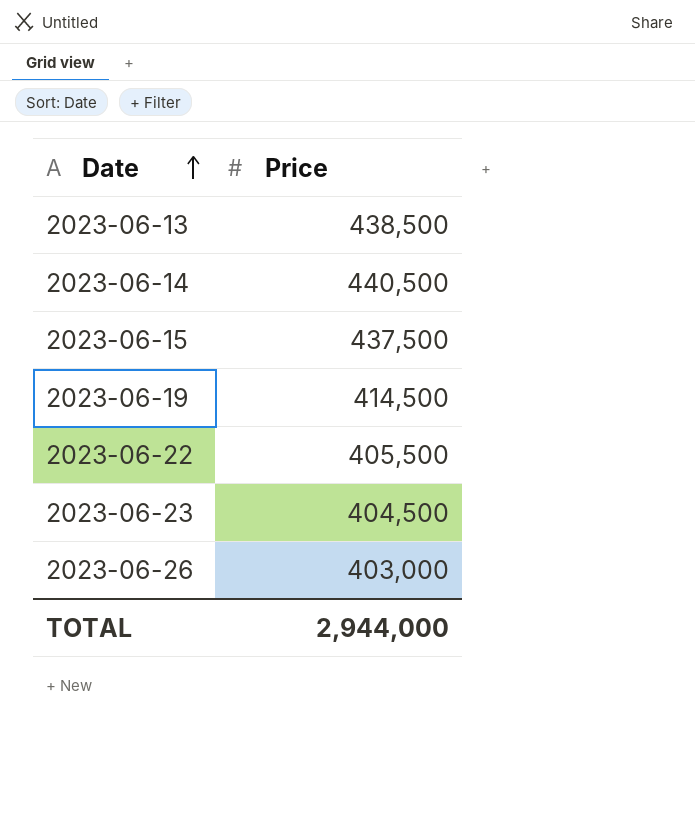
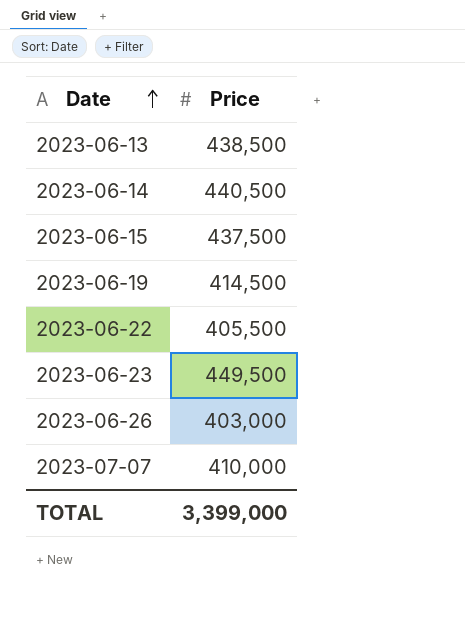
2023-06-23 | Price: 404,500 -> 449,500
row 2023-07-07: none -> 410,000
TOTAL | Price: 2,944,000 -> 3,399,000

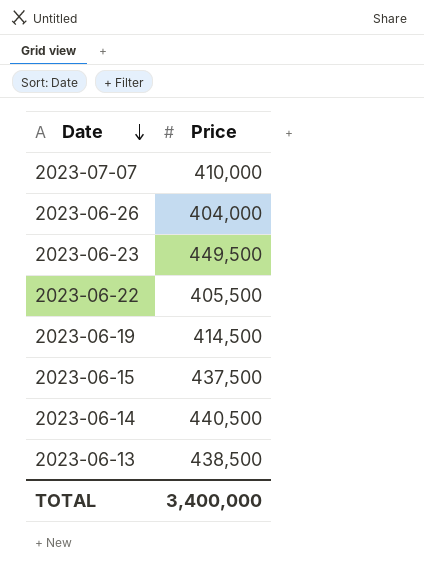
row order: Date ascending -> Date descending
2023-06-26 | Price: 403,000 -> 404,000
TOTAL | Price: 3,399,000 -> 3,400,000

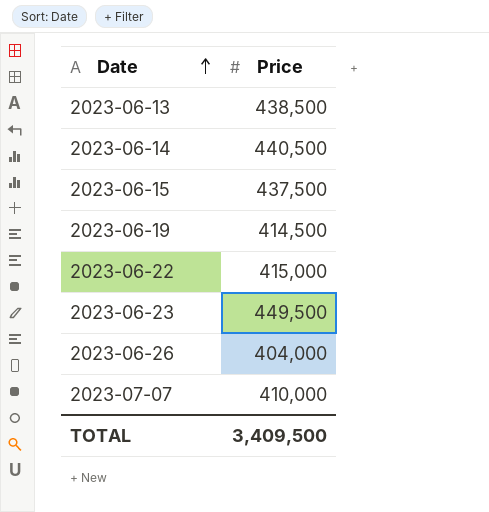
row order: Date descending -> Date ascending
2023-06-22 | Price: 405,500 -> 415,000
TOTAL | Price: 3,400,000 -> 3,409,500

